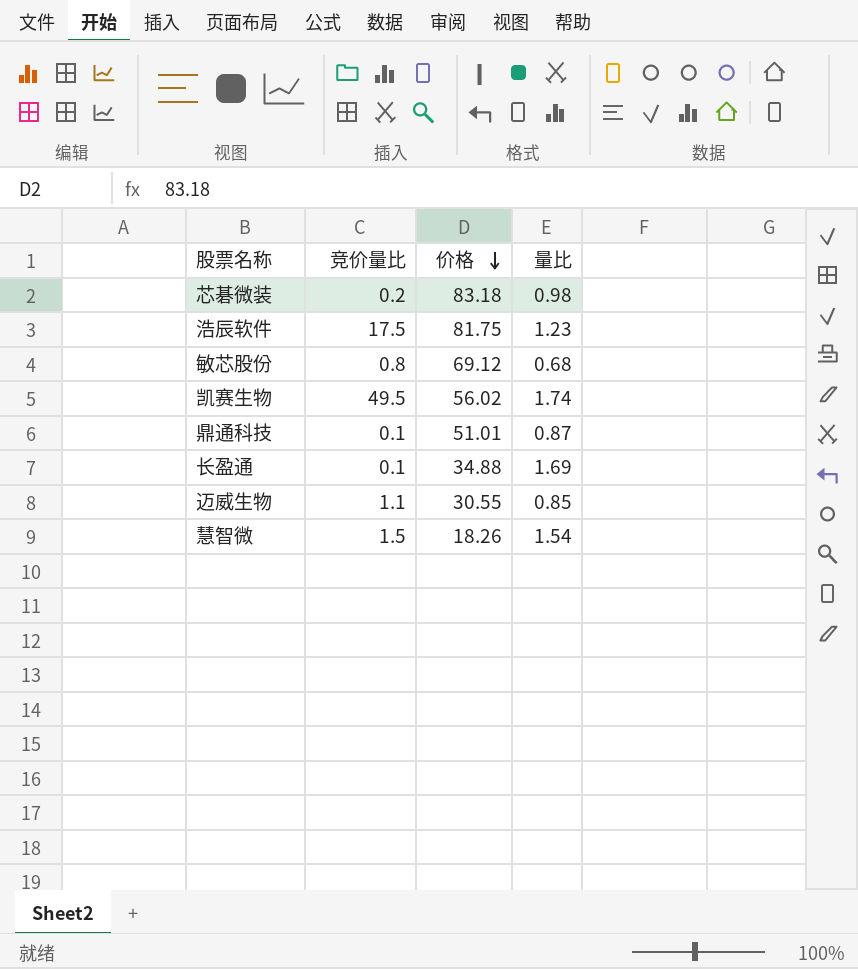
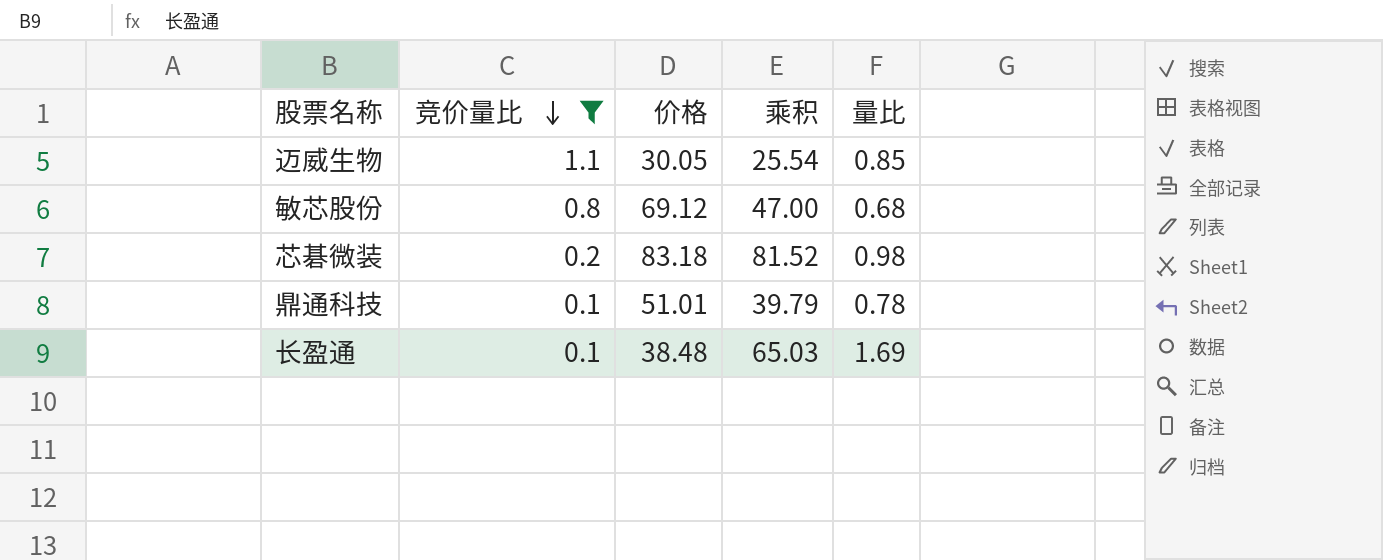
filter: none -> 竞价量比 <= 1.1
row order: 价格 descending -> 竞价量比 descending
column 乘积 | formula: none -> [价格] * [量比]
迈威生物 | 价格: 30.55 -> 30.05
鼎通科技 | 量比: 0.87 -> 0.78
长盈通 | 价格: 34.88 -> 38.48

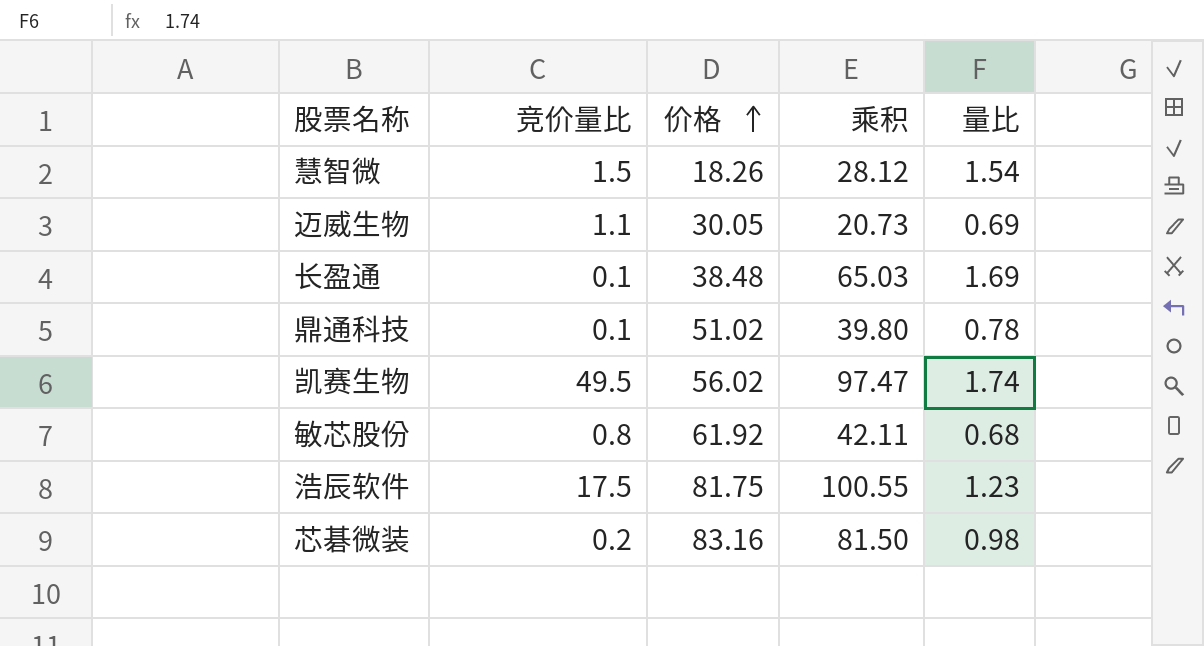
filter: 竞价量比 <= 1.1 -> none
row order: 竞价量比 descending -> 价格 ascending
迈威生物 | 乘积: 25.54 -> 20.73
迈威生物 | 量比: 0.85 -> 0.69
鼎通科技 | 价格: 51.01 -> 51.02
鼎通科技 | 乘积: 39.79 -> 39.80
敏芯股份 | 价格: 69.12 -> 61.92
敏芯股份 | 乘积: 47.00 -> 42.11
芯碁微装 | 价格: 83.18 -> 83.16
芯碁微装 | 乘积: 81.52 -> 81.50

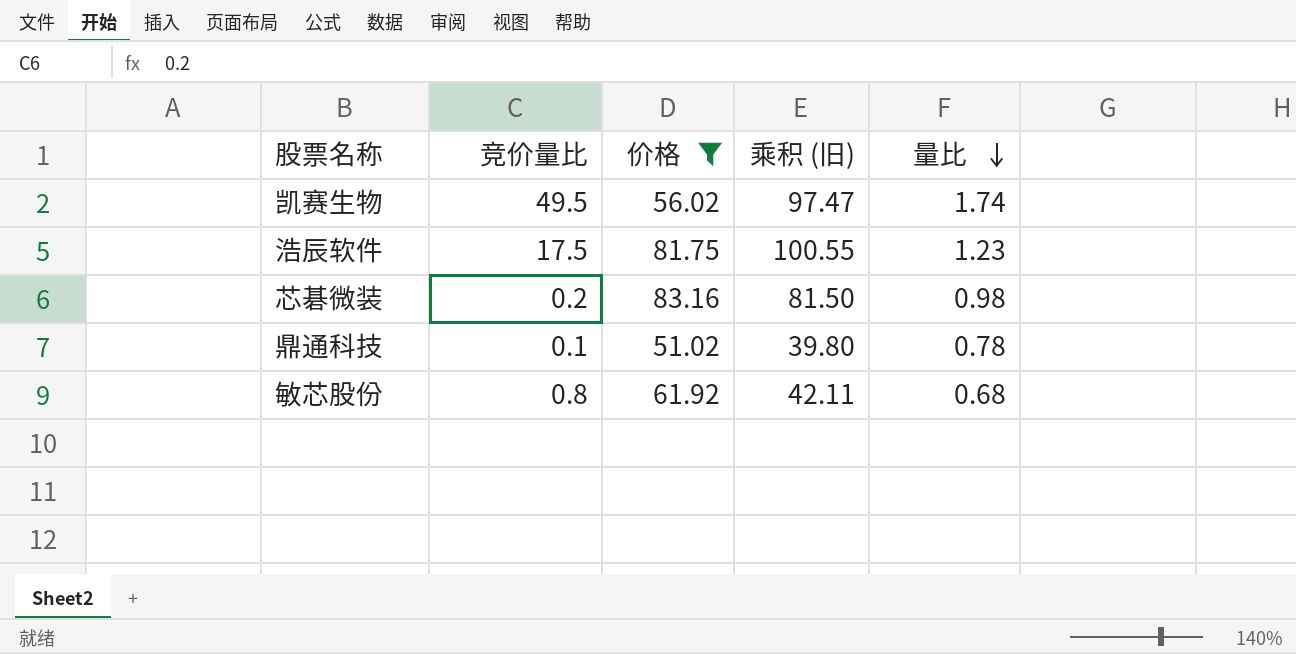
filter: none -> 价格 >= 51.02
row order: 价格 ascending -> 量比 descending
column name: 乘积 -> 乘积 (旧)

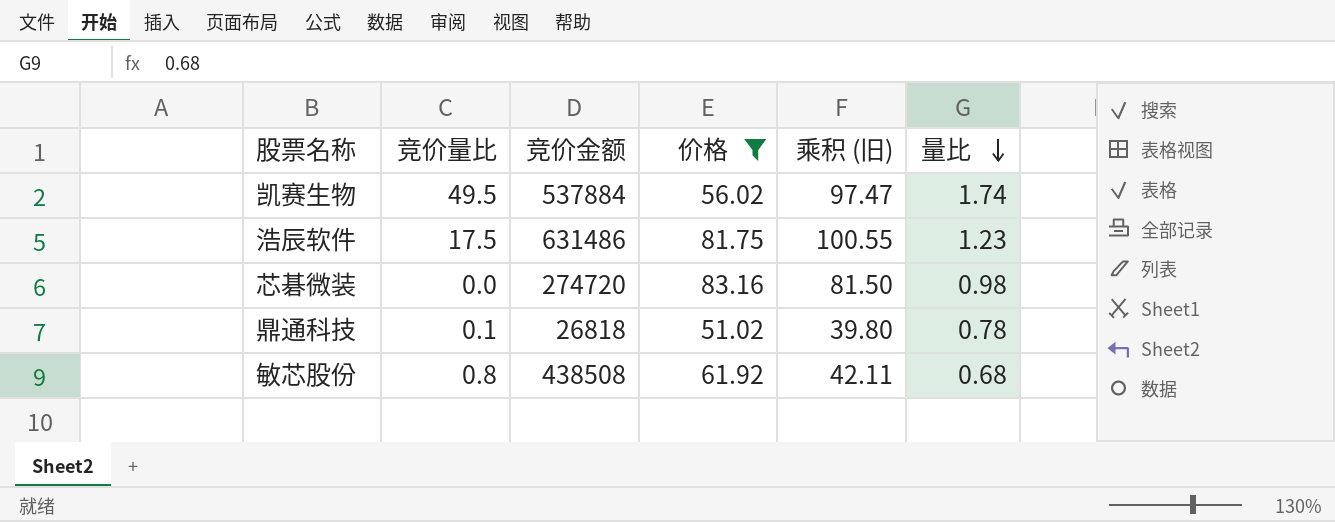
column 竞价金额 | position: none -> 3
芯碁微装 | 竞价量比: 0.2 -> 0.0

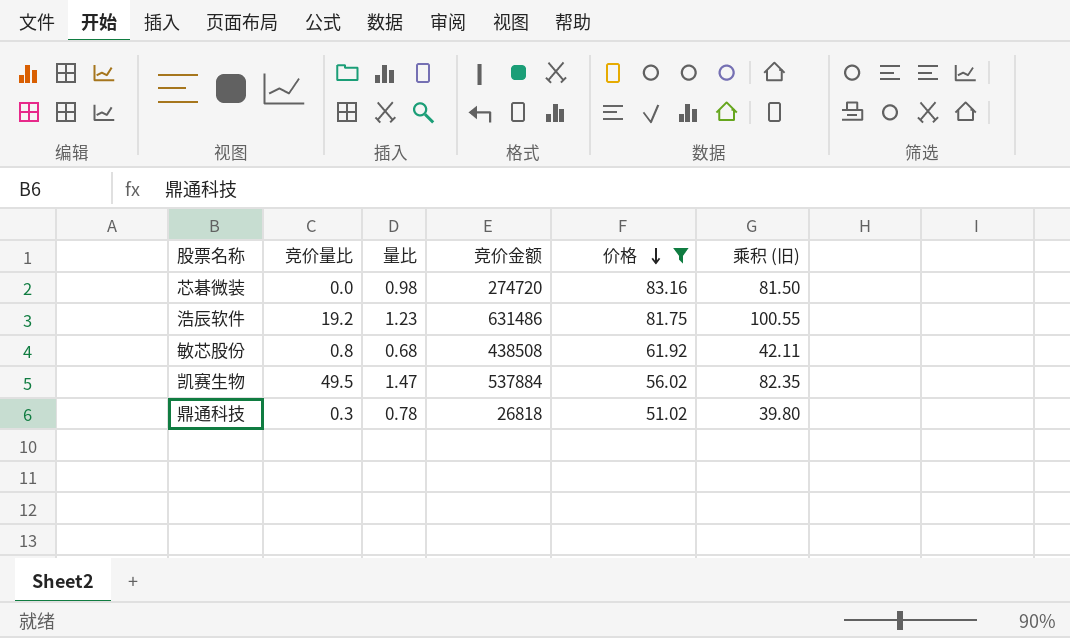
row order: 量比 descending -> 价格 descending
column 量比 | position: 6 -> 3
浩辰软件 | 竞价量比: 17.5 -> 19.2
凯赛生物 | 量比: 1.74 -> 1.47
凯赛生物 | 乘积 (旧): 97.47 -> 82.35
鼎通科技 | 竞价量比: 0.1 -> 0.3

